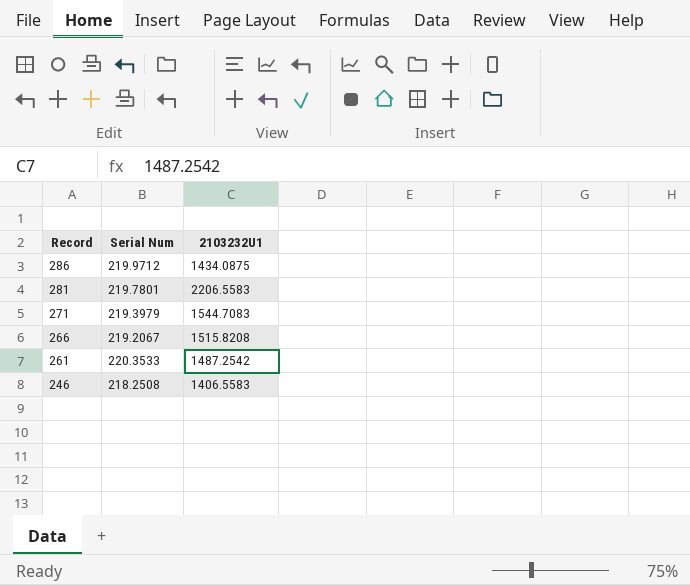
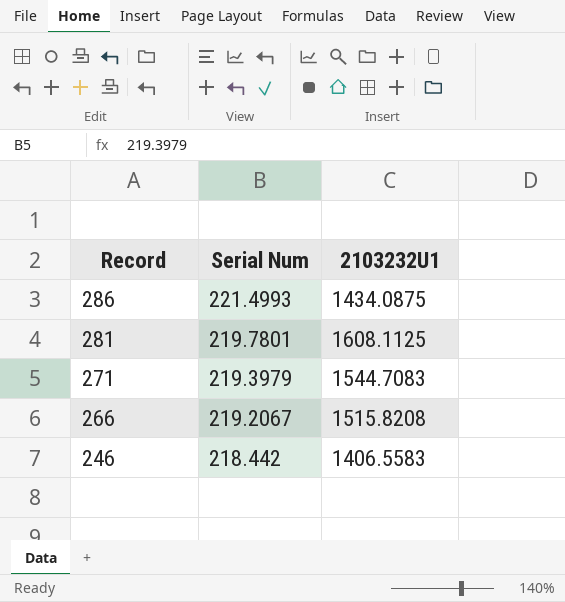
row 261: 220.3533 | 1487.2542 -> none
286 | Serial Num: 219.9712 -> 221.4993
281 | 2103232U1: 2206.5583 -> 1608.1125
246 | Serial Num: 218.2508 -> 218.442

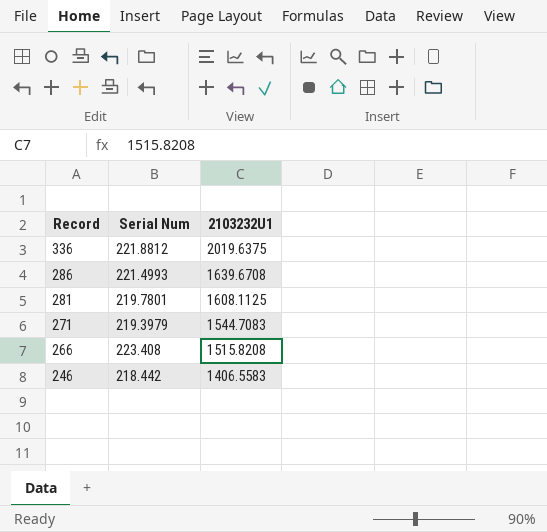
row 336: none -> 221.8812 | 2019.6375
286 | 2103232U1: 1434.0875 -> 1639.6708
266 | Serial Num: 219.2067 -> 223.408

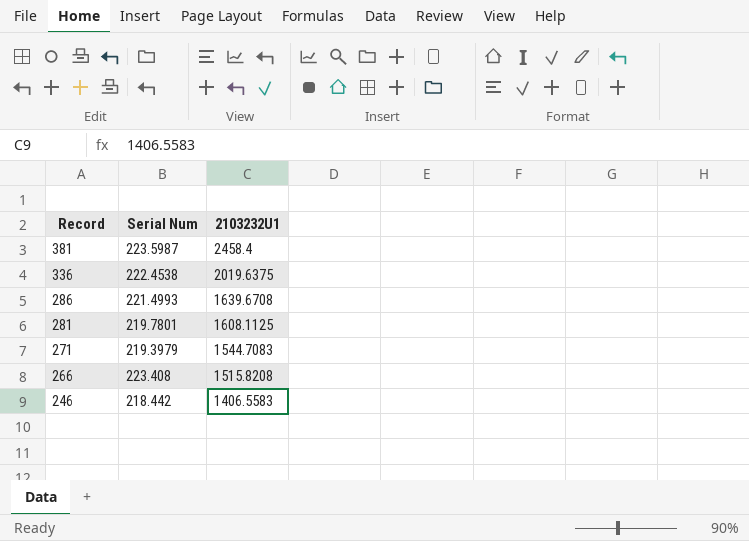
row 381: none -> 223.5987 | 2458.4
336 | Serial Num: 221.8812 -> 222.4538

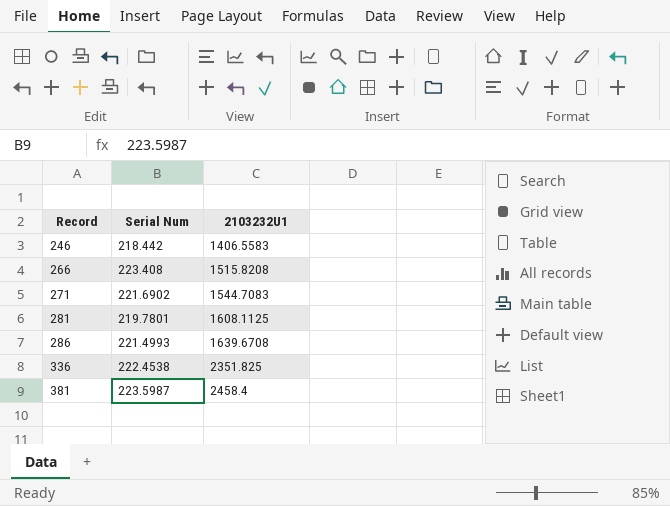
row order: Record descending -> Record ascending
271 | Serial Num: 219.3979 -> 221.6902
336 | 2103232U1: 2019.6375 -> 2351.825

